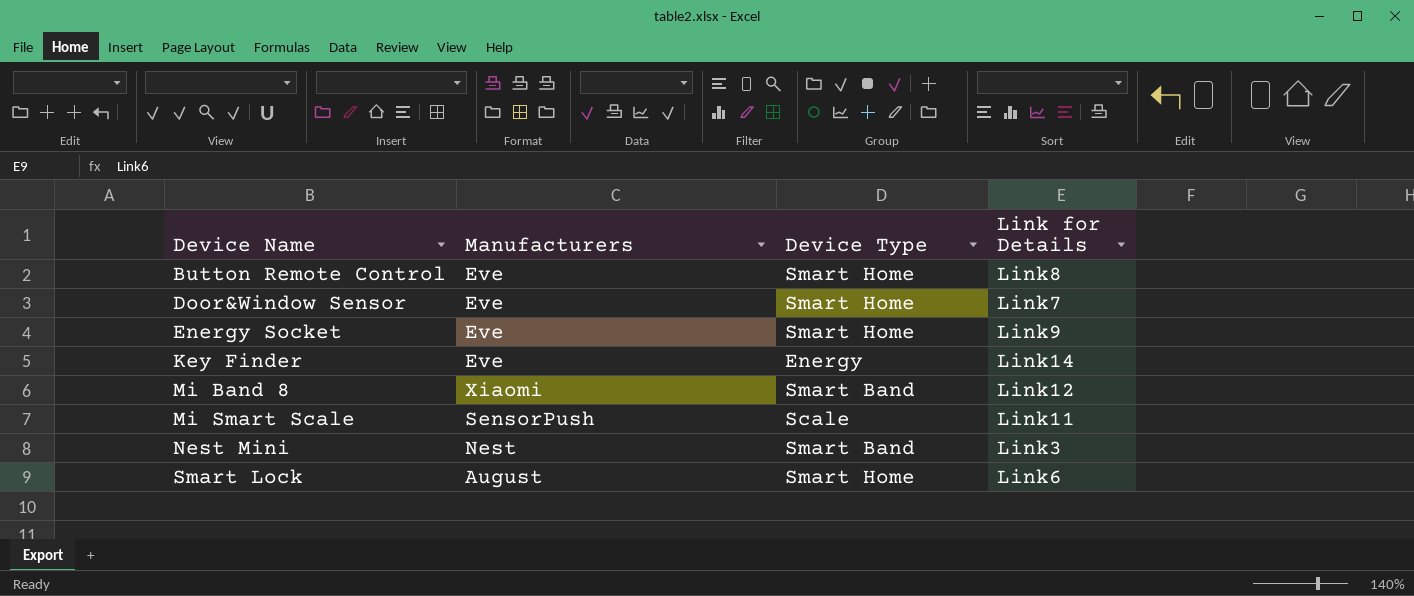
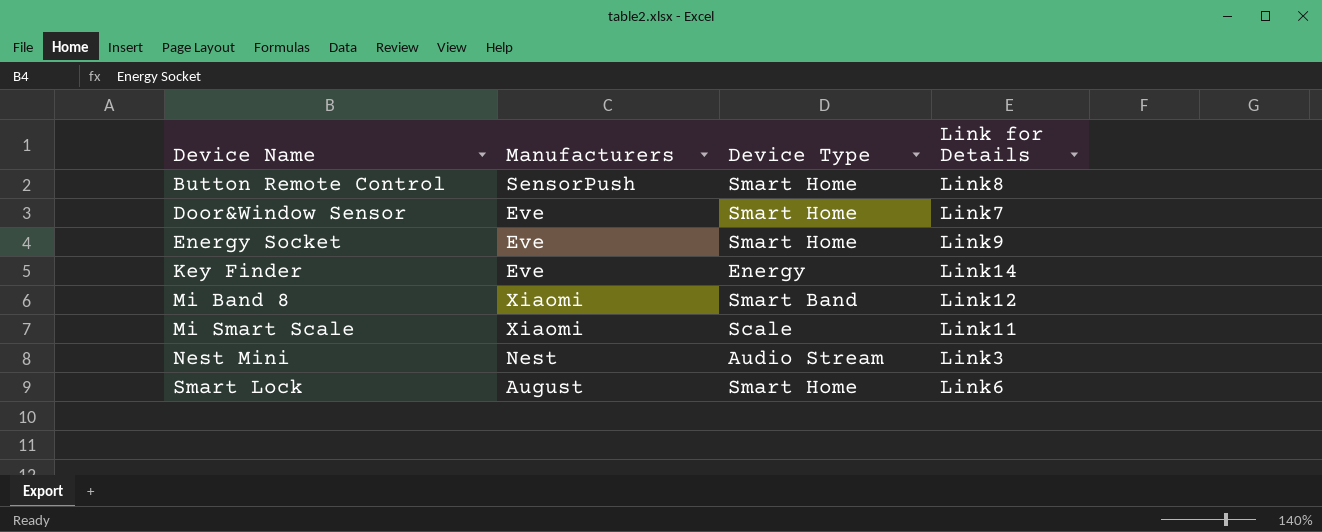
Button Remote Control | Manufacturers: Eve -> SensorPush
Mi Smart Scale | Manufacturers: SensorPush -> Xiaomi
Nest Mini | Device Type: Smart Band -> Audio Stream

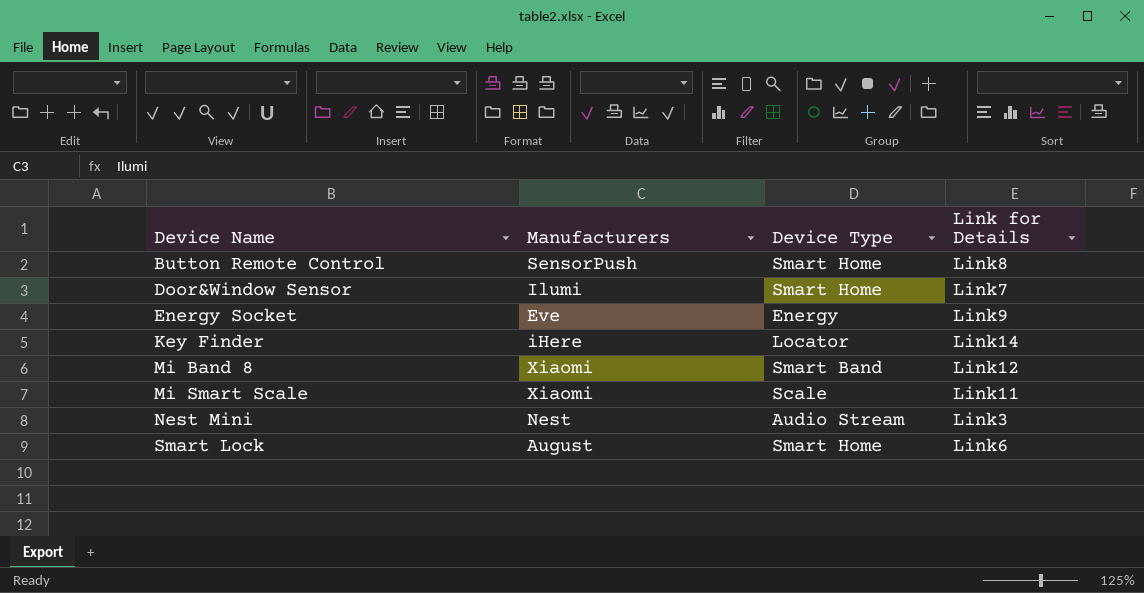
Door&Window Sensor | Manufacturers: Eve -> Ilumi
Energy Socket | Device Type: Smart Home -> Energy
Key Finder | Manufacturers: Eve -> iHere
Key Finder | Device Type: Energy -> Locator

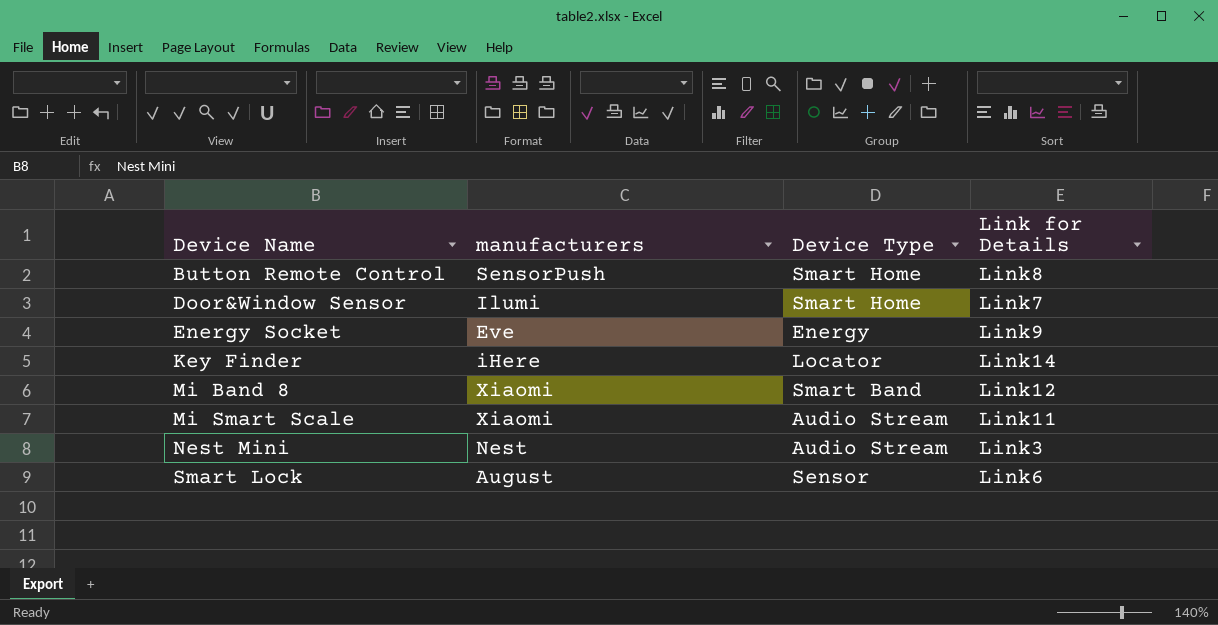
column name: Manufacturers -> manufacturers
Mi Smart Scale | Device Type: Scale -> Audio Stream
Smart Lock | Device Type: Smart Home -> Sensor

